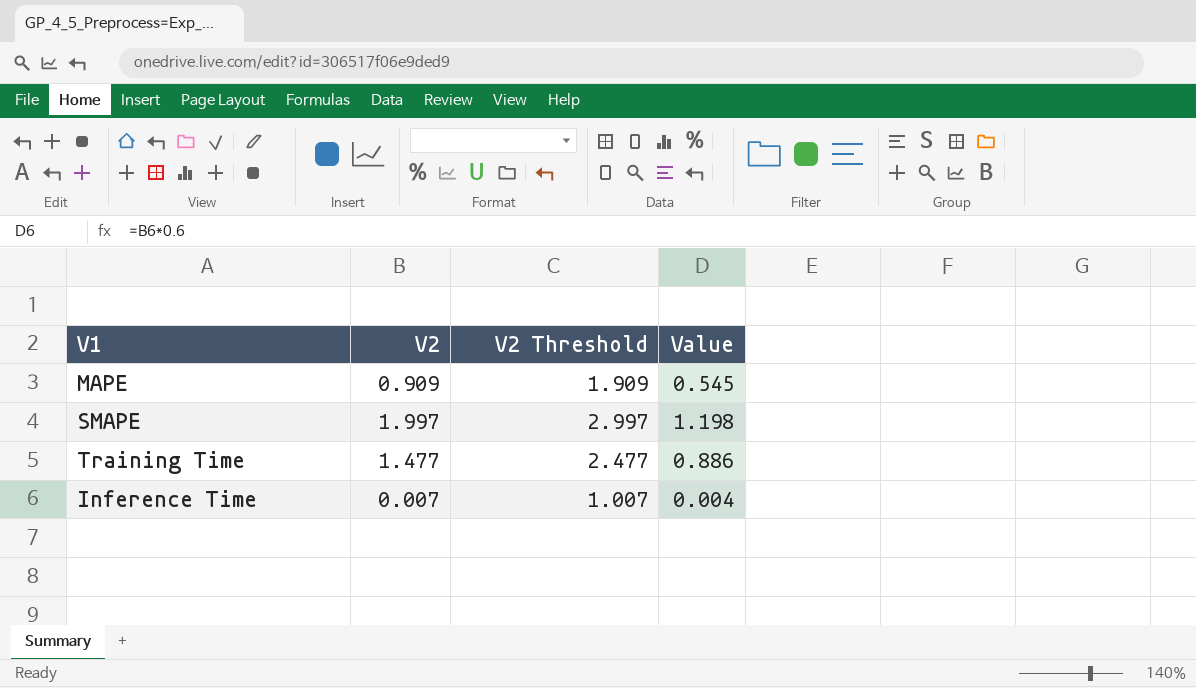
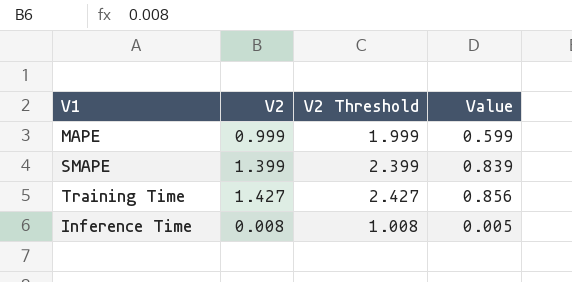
MAPE | V2: 0.909 -> 0.999
MAPE | V2 Threshold: 1.909 -> 1.999
MAPE | Value: 0.545 -> 0.599
SMAPE | V2: 1.997 -> 1.399
SMAPE | V2 Threshold: 2.997 -> 2.399
SMAPE | Value: 1.198 -> 0.839
Training Time | V2: 1.477 -> 1.427
Training Time | V2 Threshold: 2.477 -> 2.427
Training Time | Value: 0.886 -> 0.856
Inference Time | V2: 0.007 -> 0.008
Inference Time | V2 Threshold: 1.007 -> 1.008
Inference Time | Value: 0.004 -> 0.005

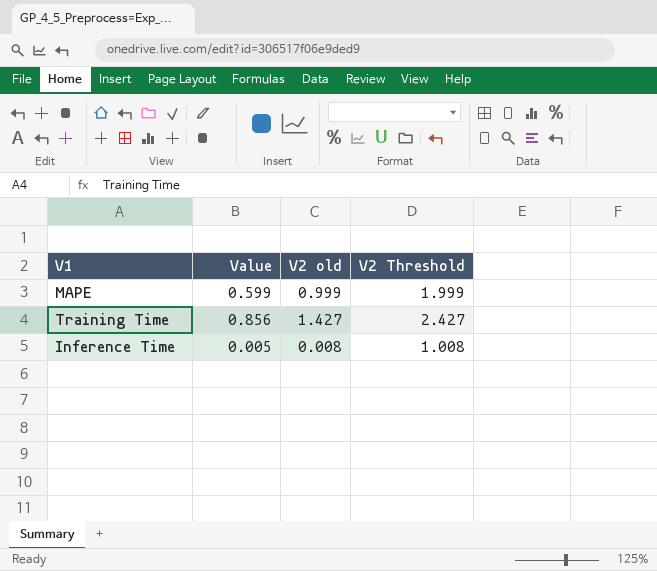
column Value | position: 4 -> 2
column name: V2 -> V2 old
row SMAPE: 1.399 | 2.399 | 0.839 -> none

